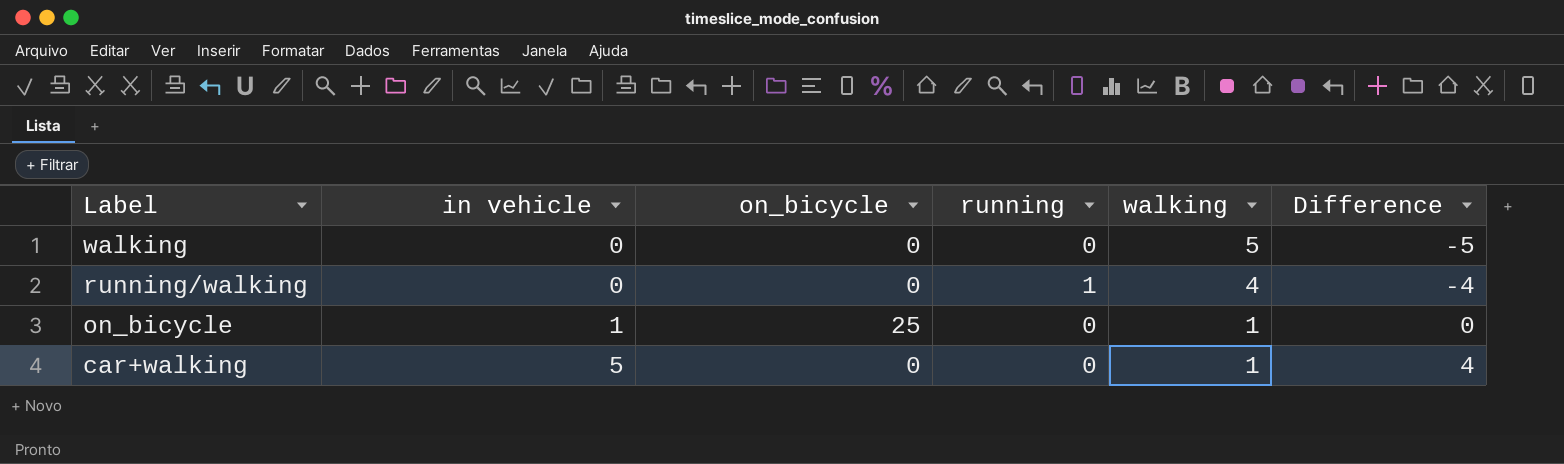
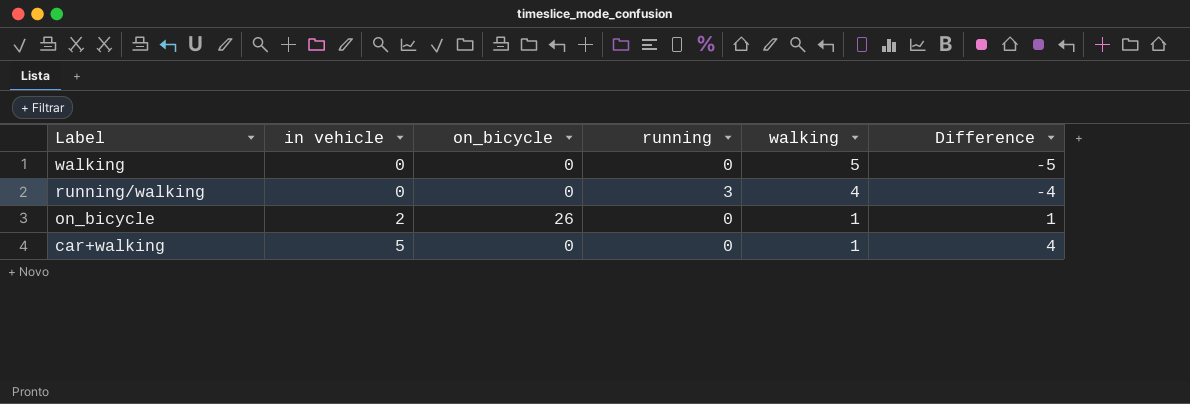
running/walking | running: 1 -> 3
on_bicycle | in vehicle: 1 -> 2
on_bicycle | on_bicycle: 25 -> 26
on_bicycle | Difference: 0 -> 1

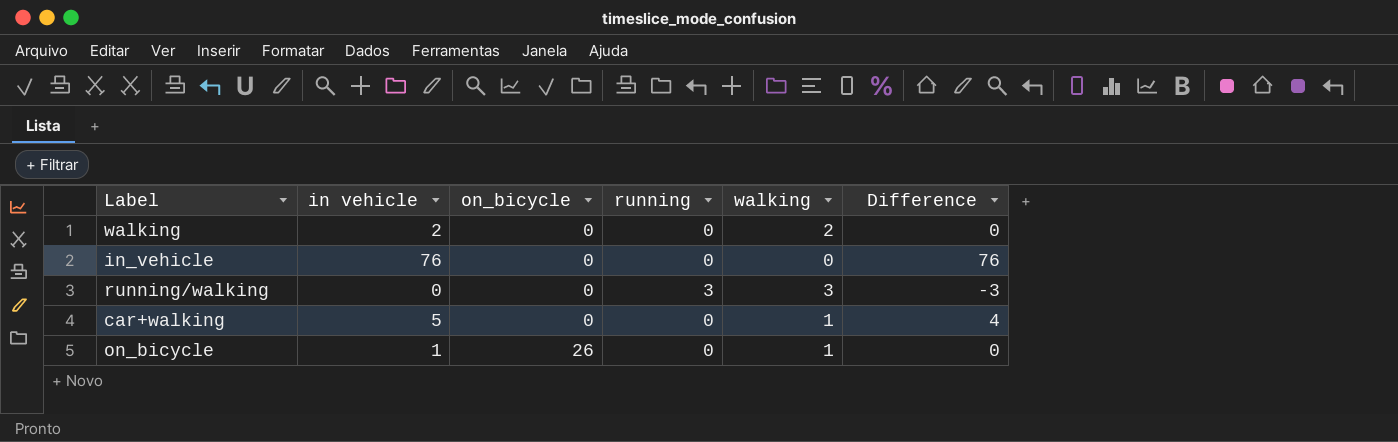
row order: Label descending -> on_bicycle ascending
walking | in vehicle: 0 -> 2
walking | walking: 5 -> 2
walking | Difference: -5 -> 0
row in_vehicle: none -> 76 | 0 | 0 | 0 | 76
running/walking | walking: 4 -> 3
running/walking | Difference: -4 -> -3
on_bicycle | in vehicle: 2 -> 1
on_bicycle | Difference: 1 -> 0

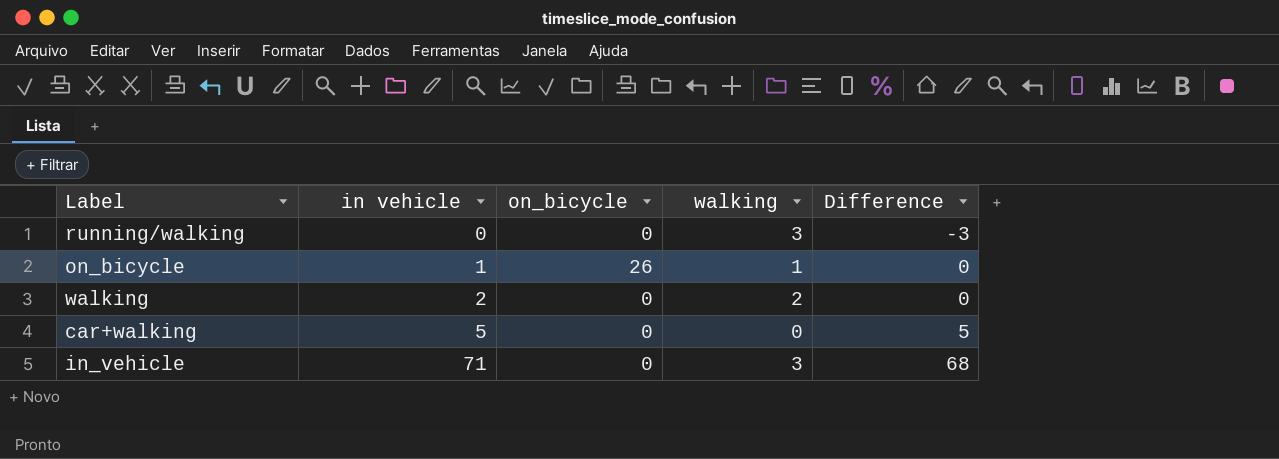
row order: on_bicycle ascending -> in vehicle ascending
column running | position: 4 -> none
car+walking | walking: 1 -> 0
car+walking | Difference: 4 -> 5
in_vehicle | in vehicle: 76 -> 71
in_vehicle | walking: 0 -> 3
in_vehicle | Difference: 76 -> 68

